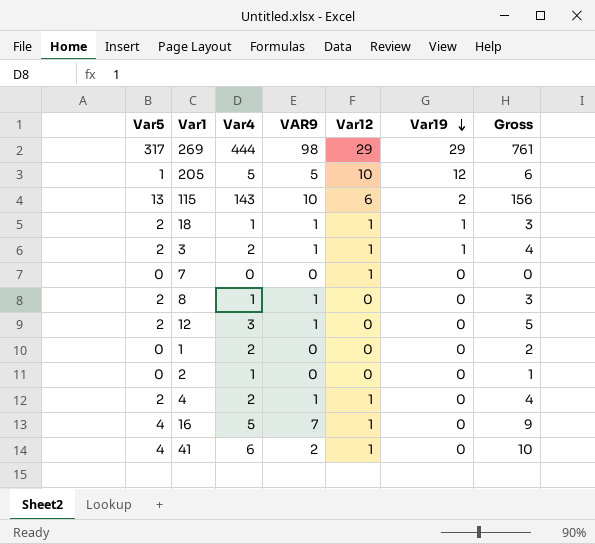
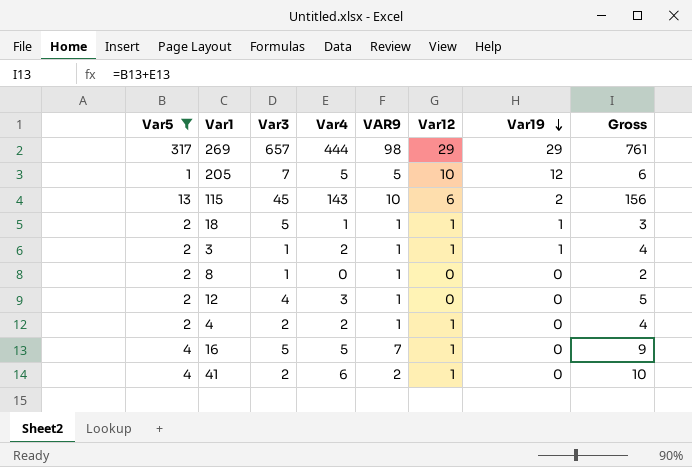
filter: none -> Var5 != 0
column Var3 | position: none -> 3
8 | Var4: 1 -> 0
8 | Gross: 3 -> 2

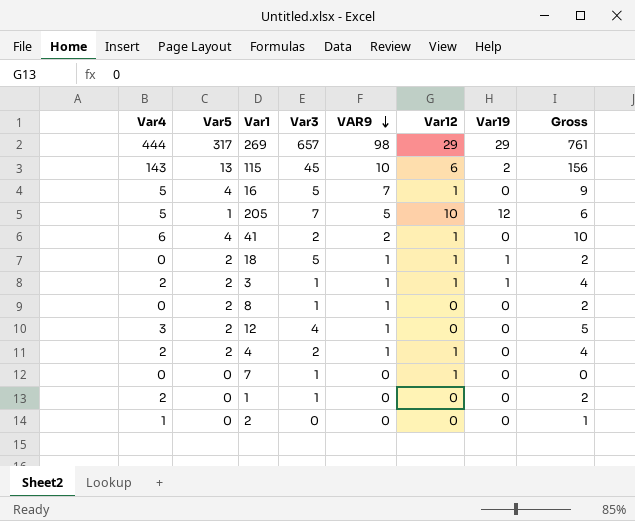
filter: Var5 != 0 -> none
row order: Var19 descending -> VAR9 descending
column Var4 | position: 4 -> 1
18 | Var4: 1 -> 0
18 | Gross: 3 -> 2

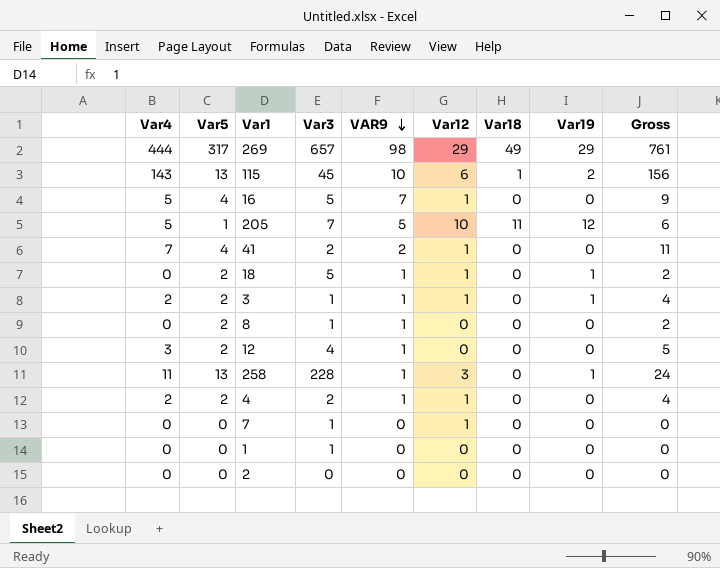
column Var18 | position: none -> 7
41 | Var4: 6 -> 7
41 | Gross: 10 -> 11
row 258: none -> 11 | 13 | 228 | 1 | 3 | 0 | 1 | 24
1 | Var4: 2 -> 0
1 | Gross: 2 -> 0
2 | Var4: 1 -> 0
2 | Gross: 1 -> 0

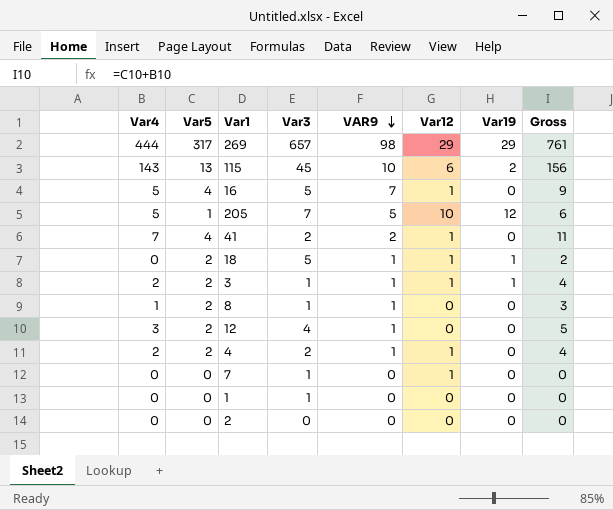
column Var18 | position: 7 -> none
row 258: 11 | 13 | 228 | 1 | 3 | 0 | 1 | 24 -> none
8 | Var4: 0 -> 1
8 | Gross: 2 -> 3

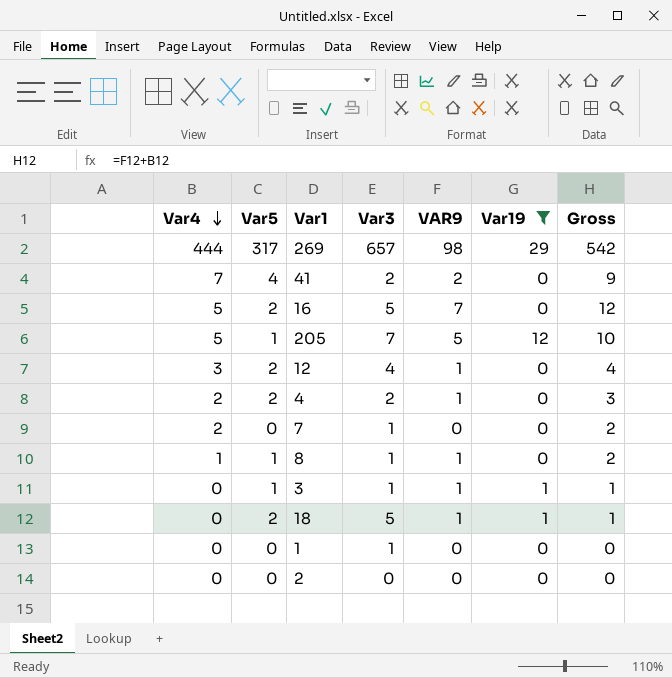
filter: none -> Var19 != 2
row order: VAR9 descending -> Var4 descending
column Var12 | position: 6 -> none
column Gross | formula: [Var4] + [Var5] -> [Var4] + [VAR9]
16 | Var5: 4 -> 2
7 | Var4: 0 -> 2
8 | Var5: 2 -> 1
3 | Var4: 2 -> 0
3 | Var5: 2 -> 1

